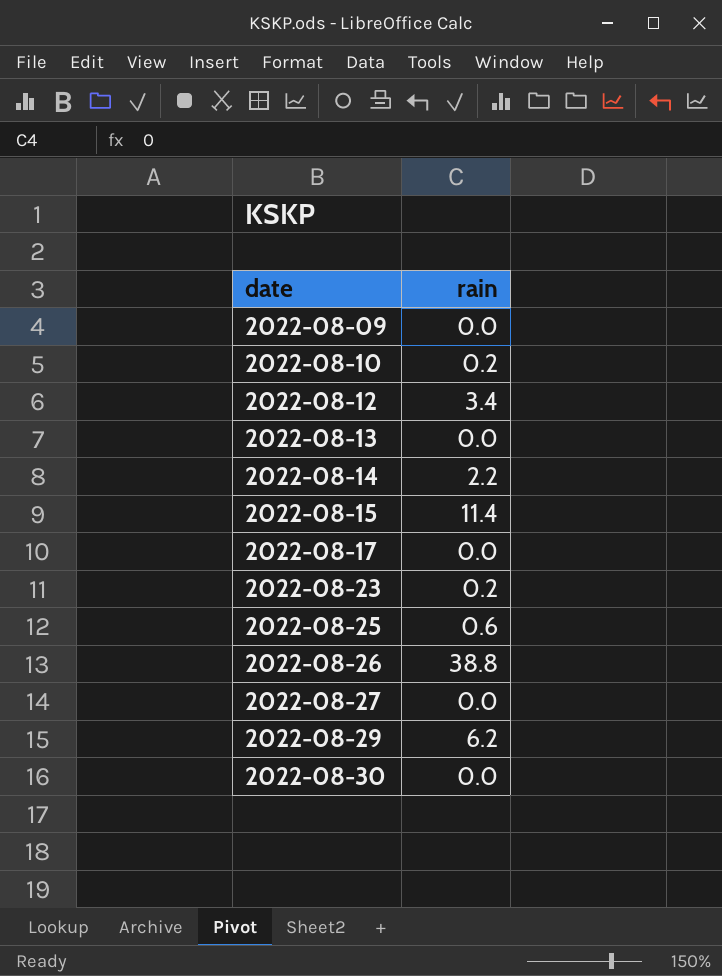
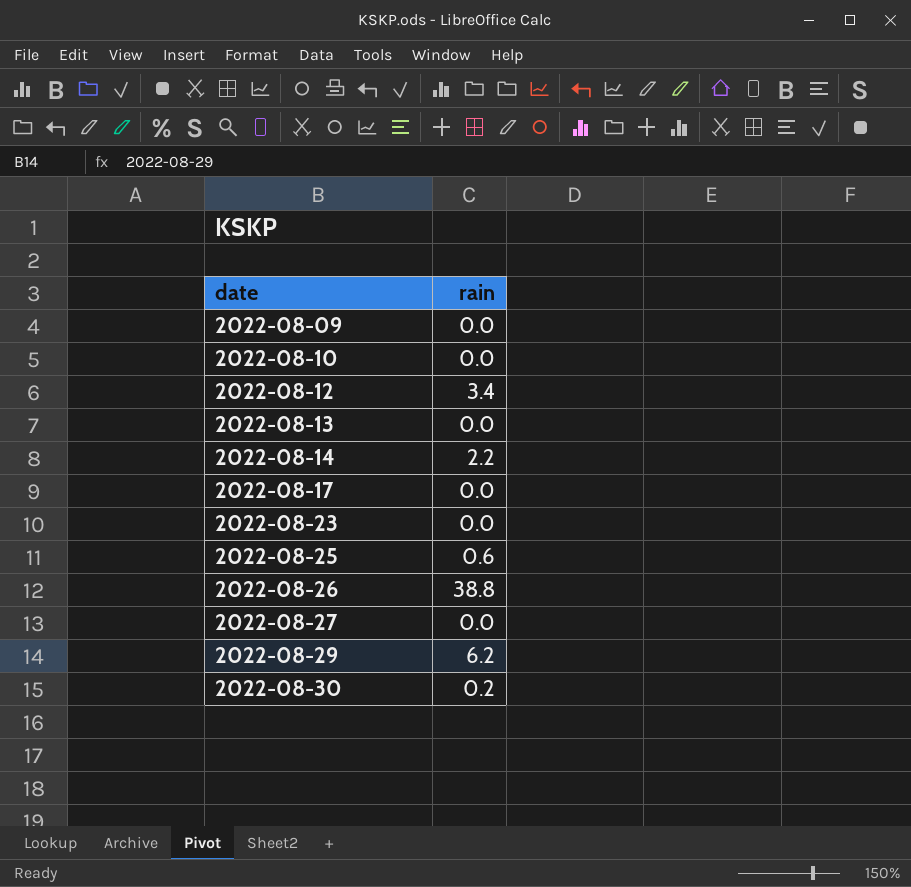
row 2022-08-15: 11.4 -> none
2022-08-10 | rain: 0.2 -> 0.0
2022-08-23 | rain: 0.2 -> 0.0
2022-08-30 | rain: 0.0 -> 0.2

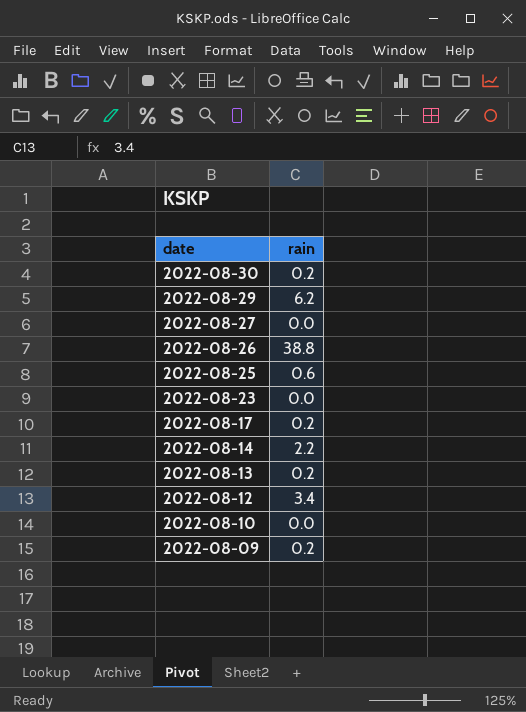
row order: date ascending -> date descending
2022-08-17 | rain: 0.0 -> 0.2
2022-08-13 | rain: 0.0 -> 0.2
2022-08-09 | rain: 0.0 -> 0.2

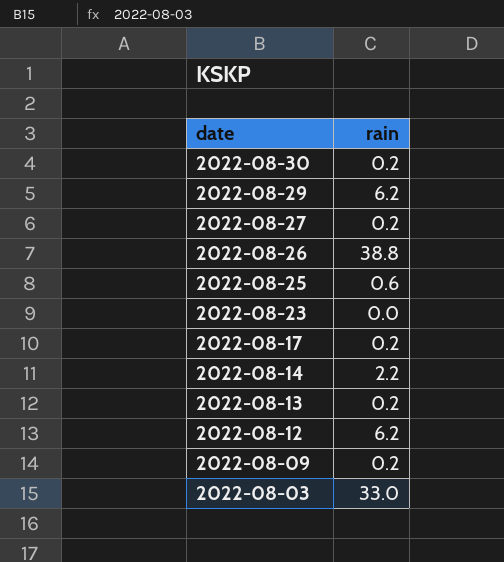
row 2022-08-10: 0.0 -> none
2022-08-27 | rain: 0.0 -> 0.2
2022-08-12 | rain: 3.4 -> 6.2
row 2022-08-03: none -> 33.0

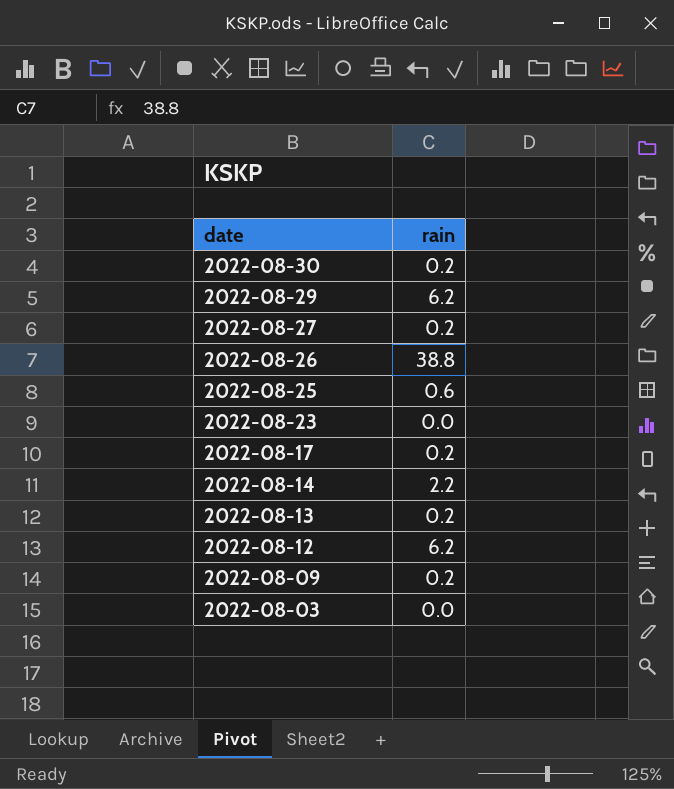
2022-08-03 | rain: 33.0 -> 0.0

